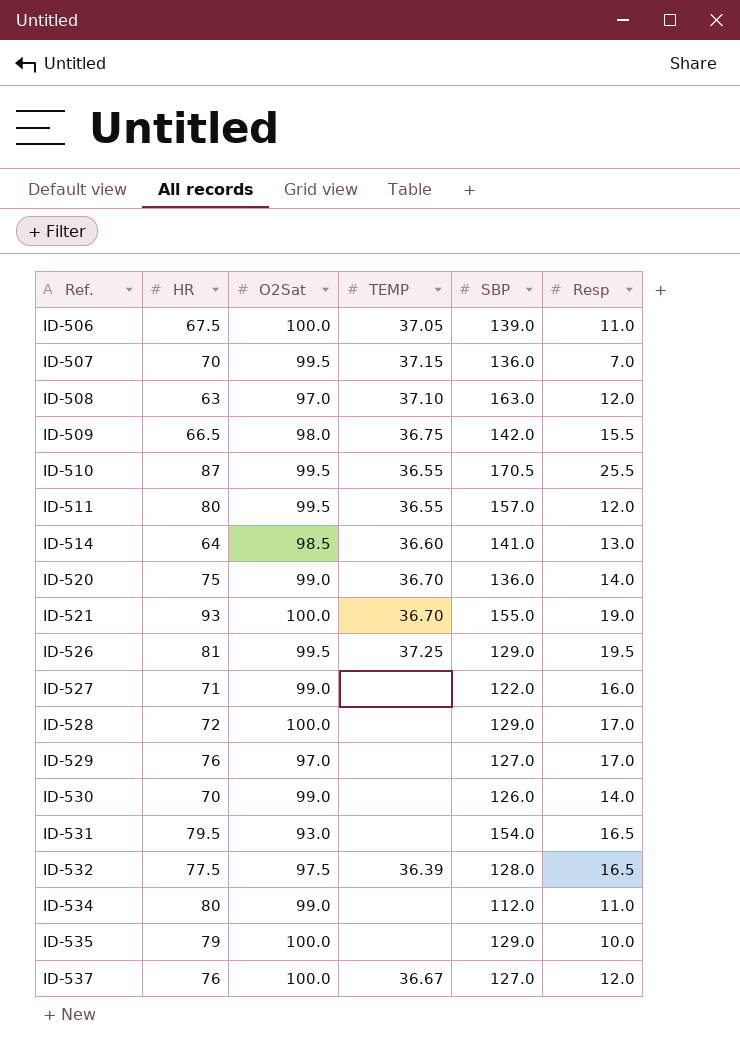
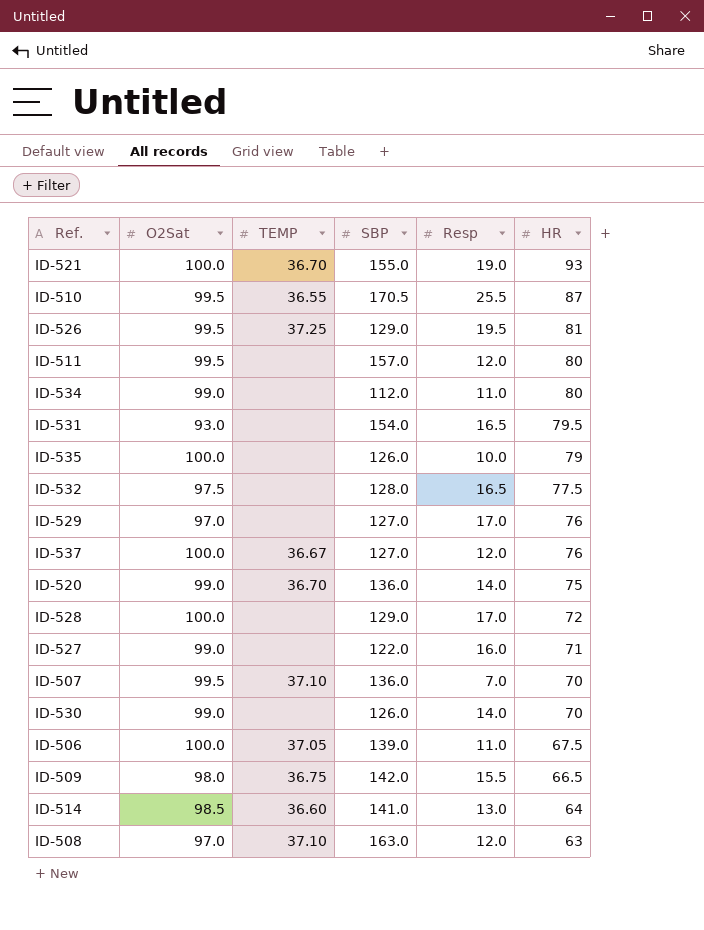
row order: Ref. ascending -> HR descending
column HR | position: 2 -> 6
ID-511 | TEMP: 36.55 -> none
ID-535 | SBP: 129.0 -> 126.0
ID-532 | TEMP: 36.39 -> none
ID-507 | TEMP: 37.15 -> 37.10

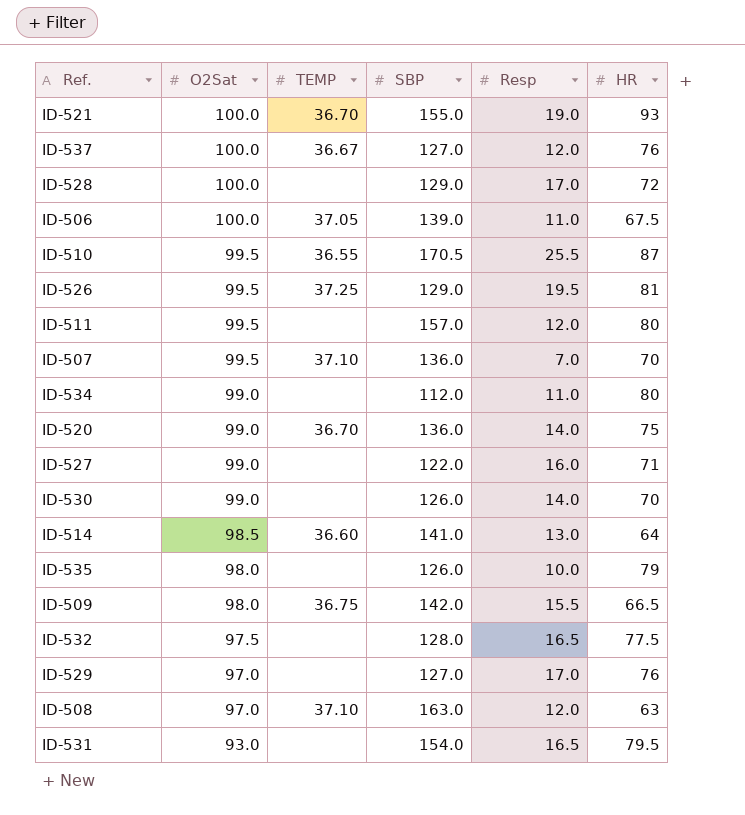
row order: HR descending -> O2Sat descending
ID-535 | O2Sat: 100.0 -> 98.0

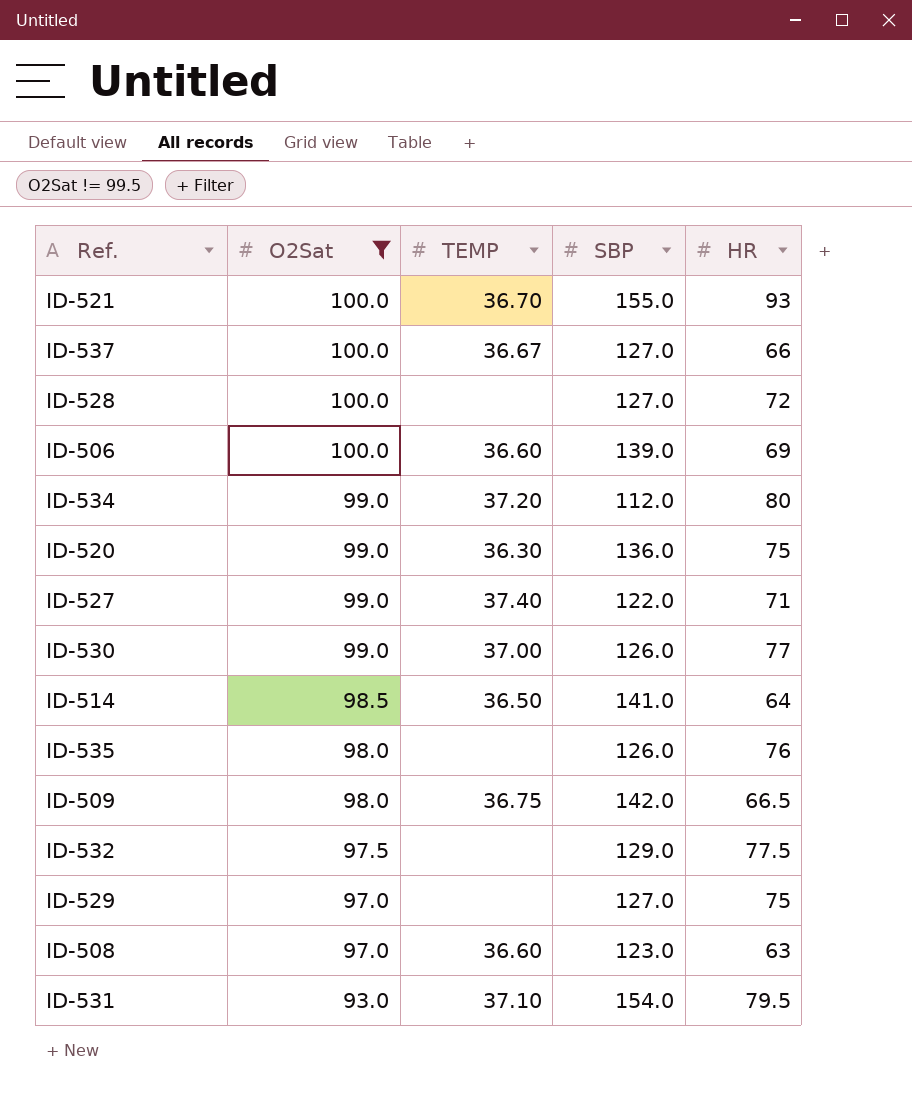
filter: none -> O2Sat != 99.5
column Resp | position: 5 -> none
ID-537 | HR: 76 -> 66
ID-528 | SBP: 129.0 -> 127.0
ID-506 | TEMP: 37.05 -> 36.60
ID-506 | HR: 67.5 -> 69
ID-534 | TEMP: none -> 37.20
ID-520 | TEMP: 36.70 -> 36.30
ID-527 | TEMP: none -> 37.40
ID-530 | TEMP: none -> 37.00
ID-530 | HR: 70 -> 77
ID-514 | TEMP: 36.60 -> 36.50
ID-535 | HR: 79 -> 76
ID-532 | SBP: 128.0 -> 129.0
ID-529 | HR: 76 -> 75
ID-508 | TEMP: 37.10 -> 36.60
ID-508 | SBP: 163.0 -> 123.0
ID-531 | TEMP: none -> 37.10

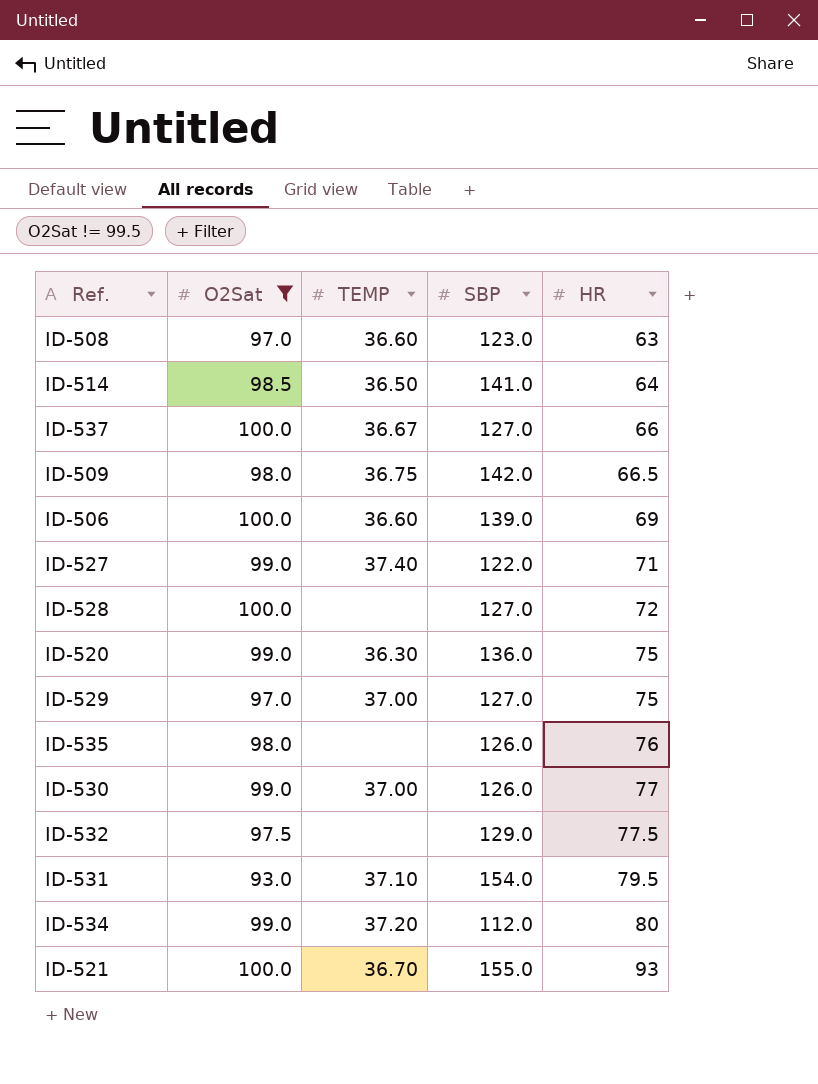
row order: O2Sat descending -> HR ascending
ID-529 | TEMP: none -> 37.00

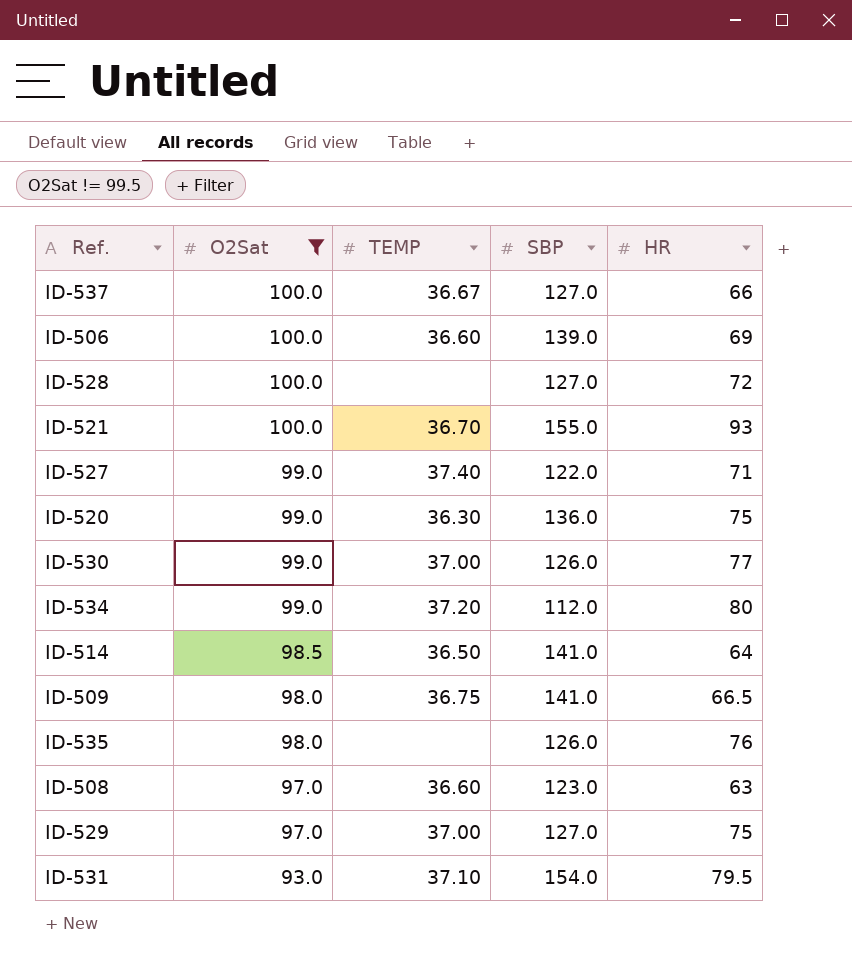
row order: HR ascending -> O2Sat descending
row ID-532: 97.5 | none | 129.0 | 77.5 -> none
ID-509 | SBP: 142.0 -> 141.0

